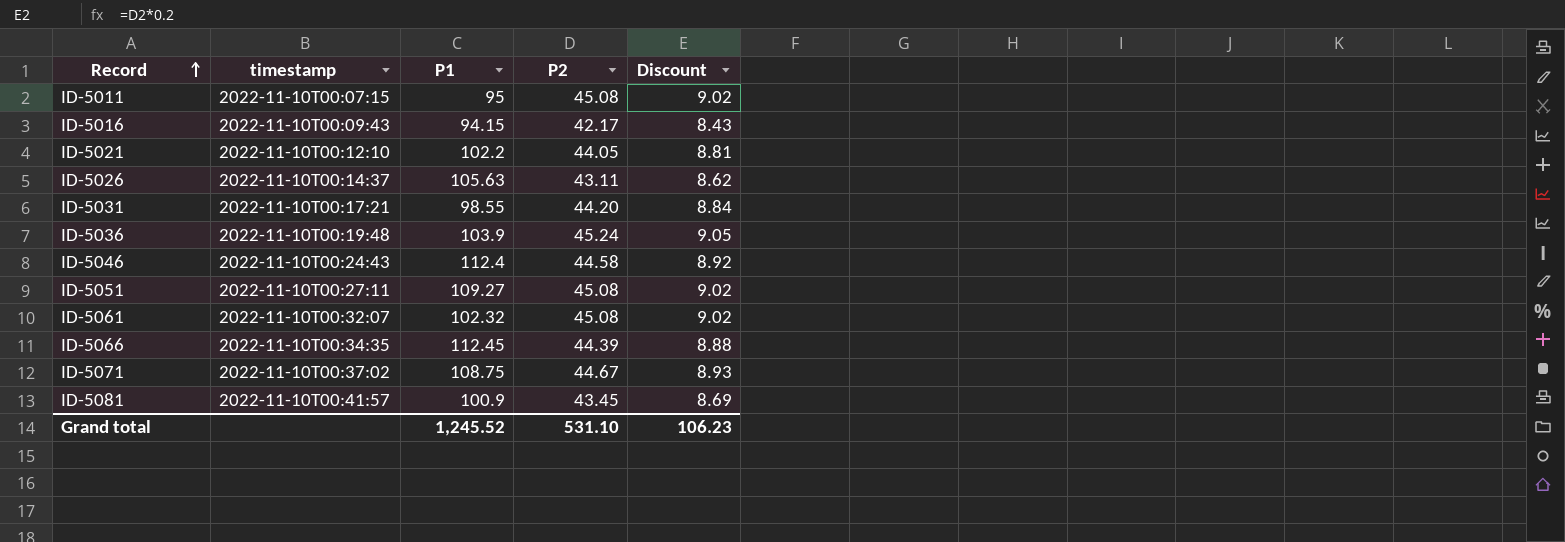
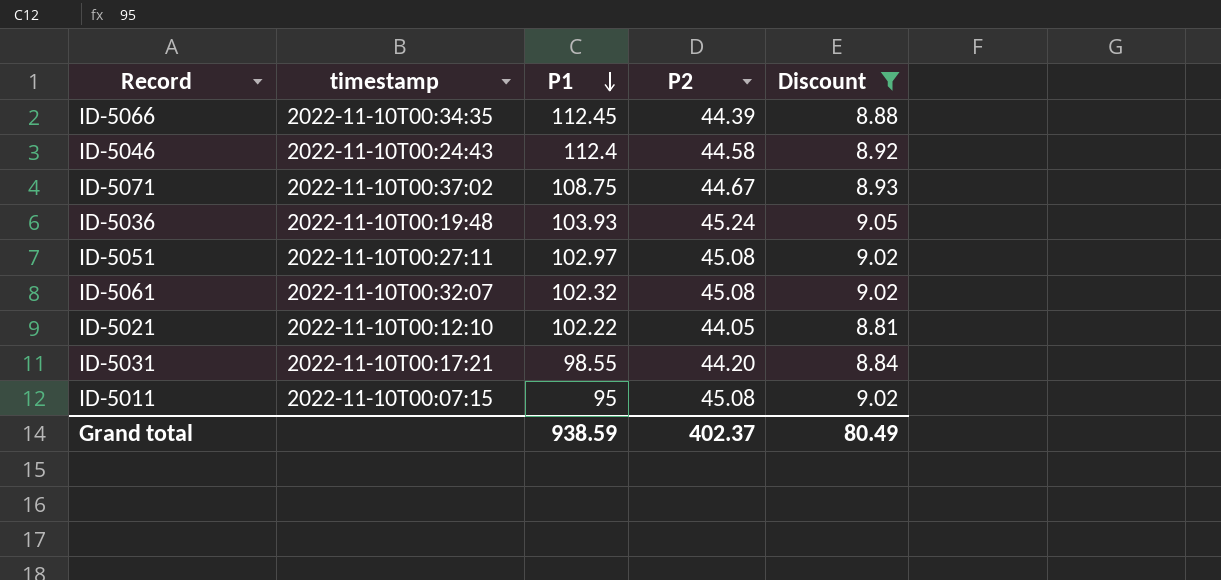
filter: none -> Discount >= 8.81
row order: Record ascending -> P1 descending
ID-5036 | P1: 103.9 -> 103.93
ID-5051 | P1: 109.27 -> 102.97
ID-5021 | P1: 102.2 -> 102.22
Grand total | P1: 1,245.52 -> 938.59
Grand total | P2: 531.10 -> 402.37
Grand total | Discount: 106.23 -> 80.49

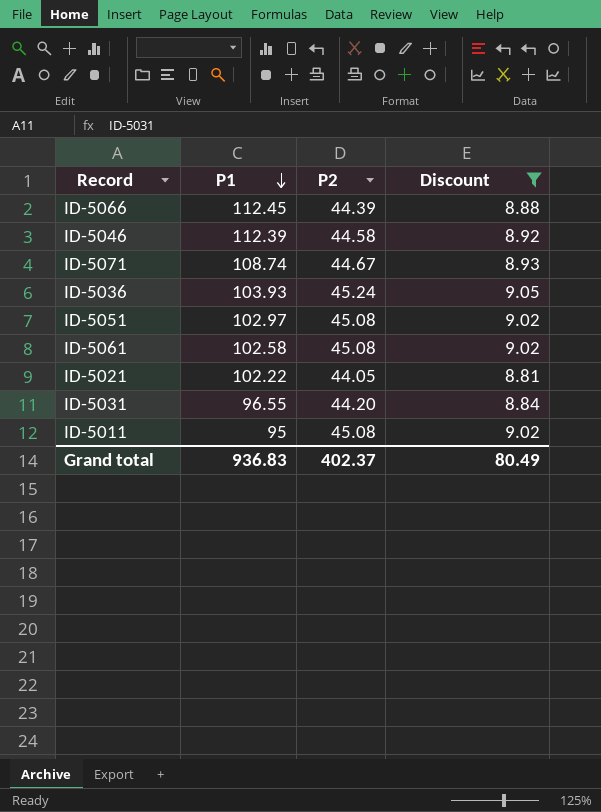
column timestamp | position: 2 -> none
ID-5046 | P1: 112.4 -> 112.39
ID-5071 | P1: 108.75 -> 108.74
ID-5061 | P1: 102.32 -> 102.58
ID-5031 | P1: 98.55 -> 96.55
Grand total | P1: 938.59 -> 936.83

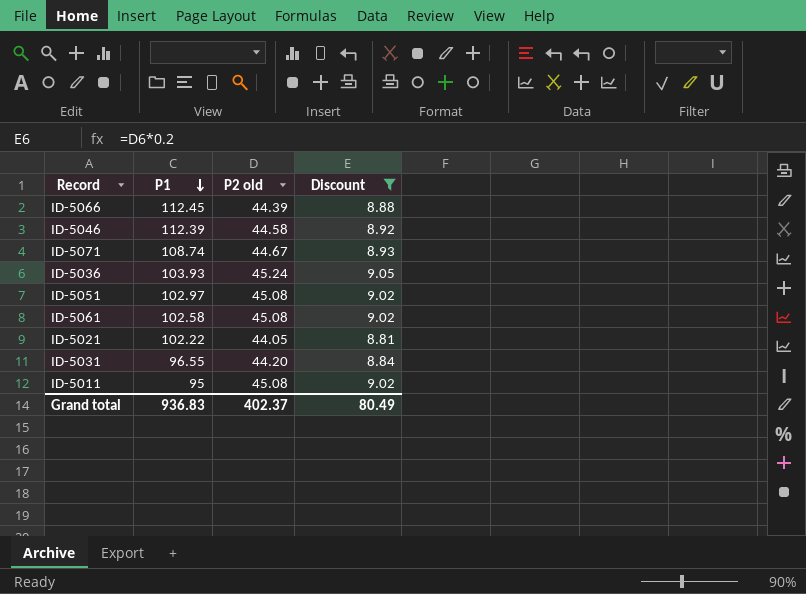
column name: P2 -> P2 old

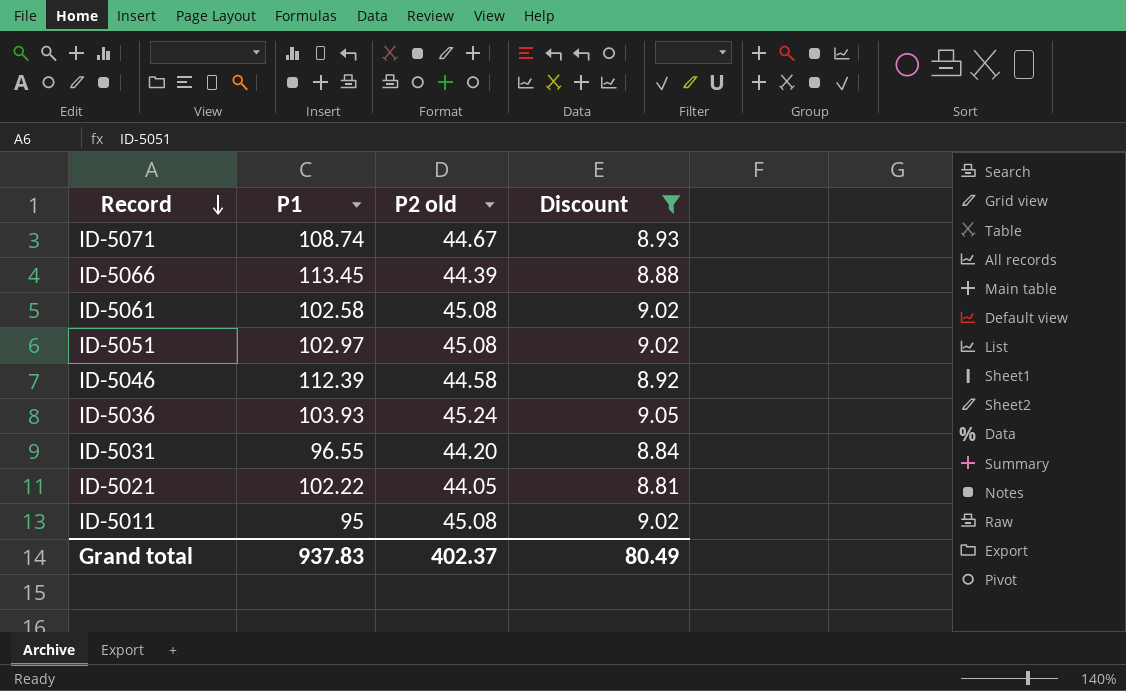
row order: P1 descending -> Record descending
ID-5066 | P1: 112.45 -> 113.45
Grand total | P1: 936.83 -> 937.83

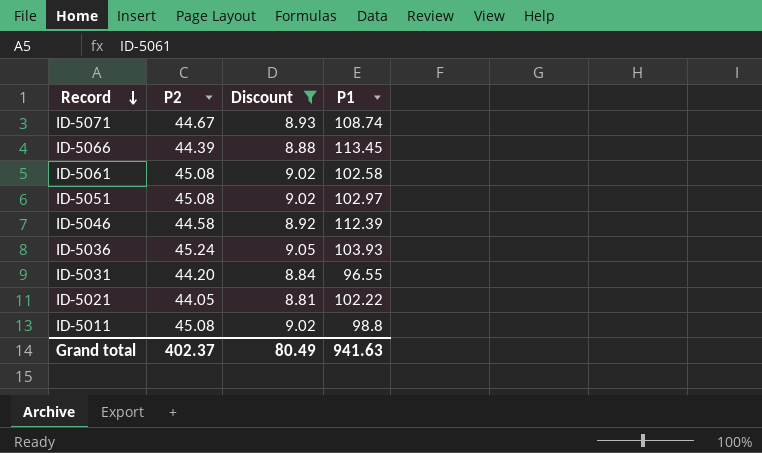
column name: P2 old -> P2
column P1 | position: 2 -> 4
ID-5011 | P1: 95 -> 98.8
Grand total | P1: 937.83 -> 941.63

